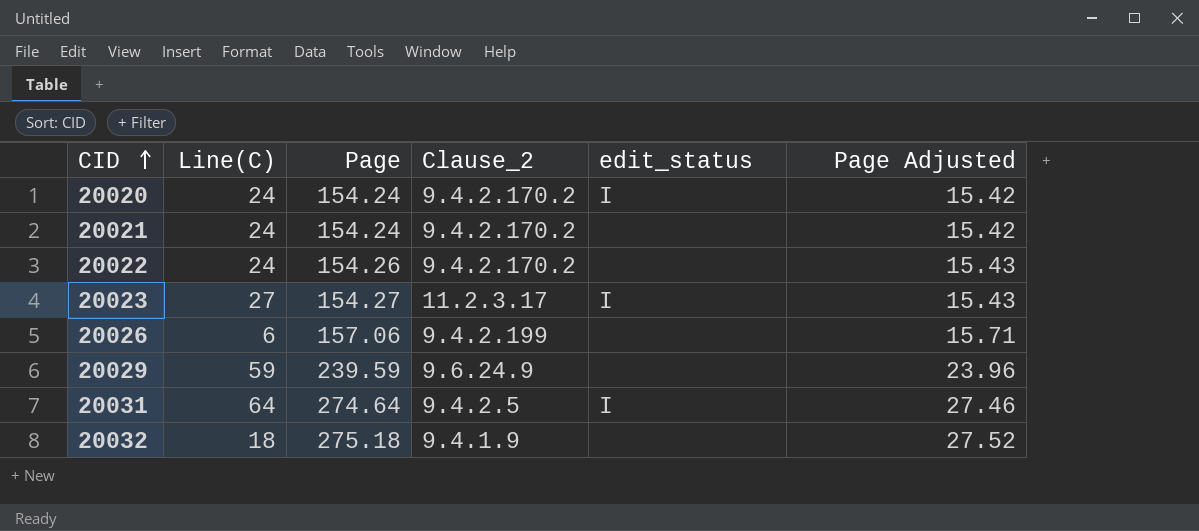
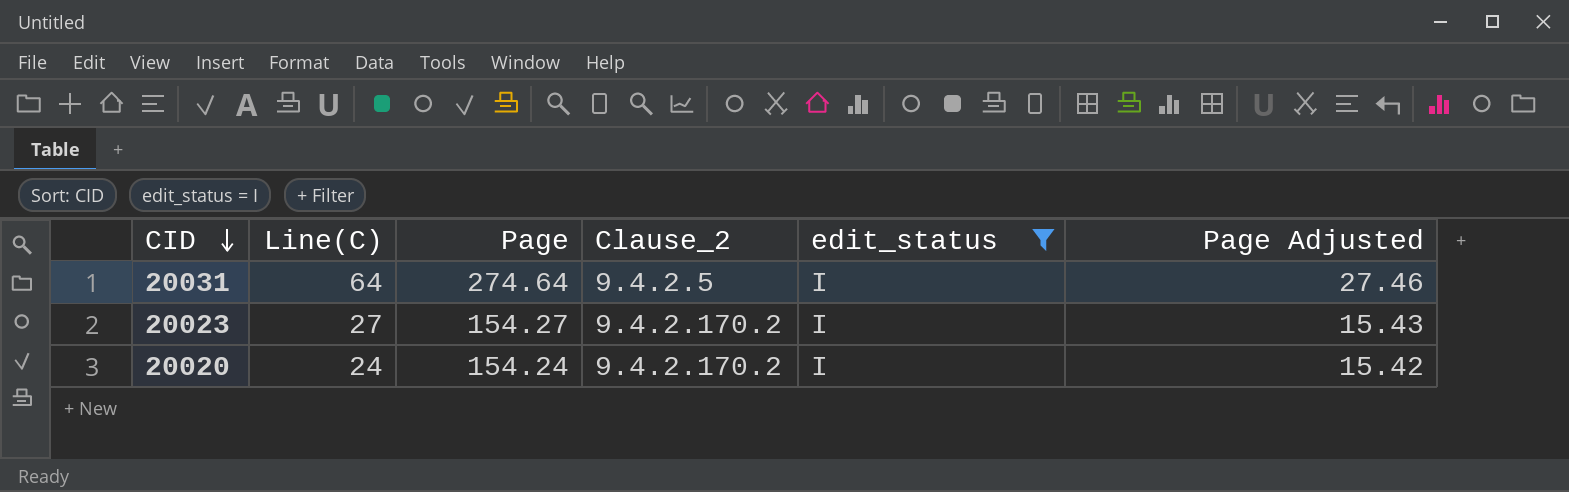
filter: none -> edit_status = I
row order: CID ascending -> CID descending
20023 | Clause_2: 11.2.3.17 -> 9.4.2.170.2

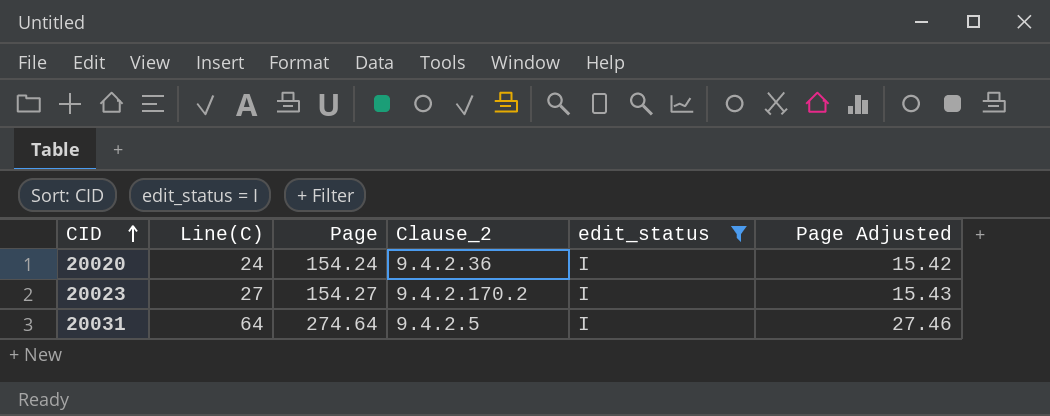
row order: CID descending -> CID ascending
20020 | Clause_2: 9.4.2.170.2 -> 9.4.2.36

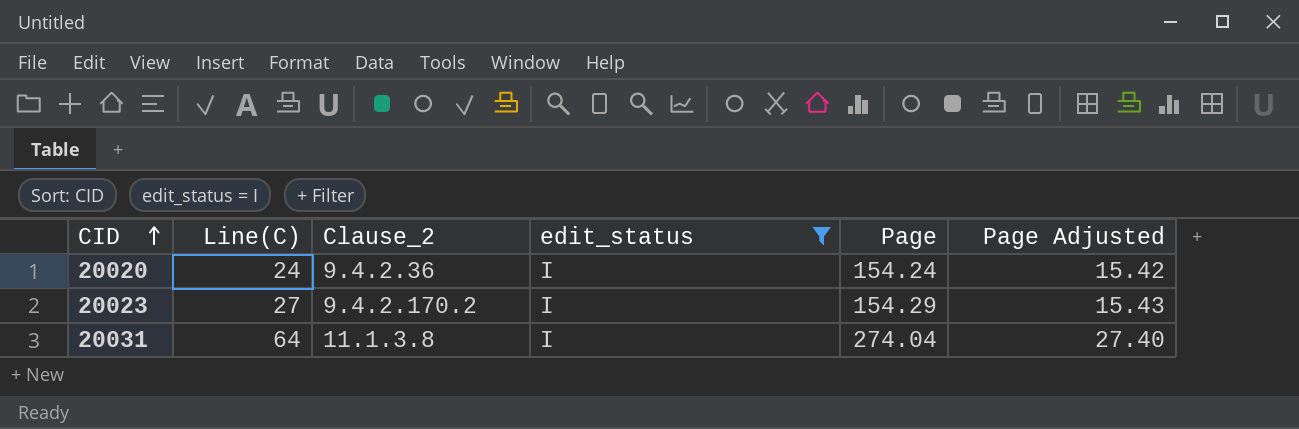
column Page | position: 3 -> 5
20023 | Page: 154.27 -> 154.29
20031 | Clause_2: 9.4.2.5 -> 11.1.3.8
20031 | Page: 274.64 -> 274.04
20031 | Page Adjusted: 27.46 -> 27.40

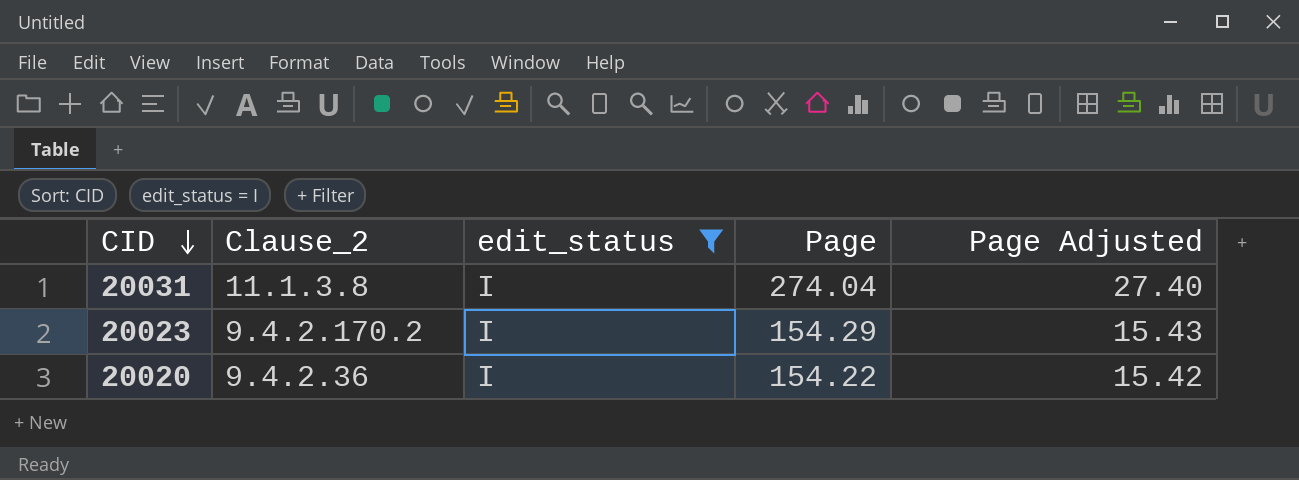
row order: CID ascending -> CID descending
column Line(C) | position: 2 -> none
20020 | Page: 154.24 -> 154.22

